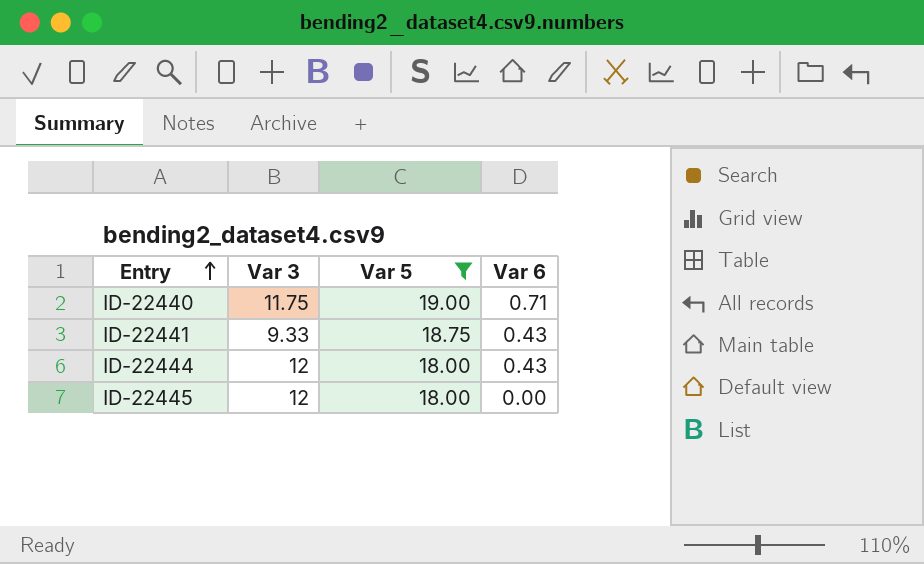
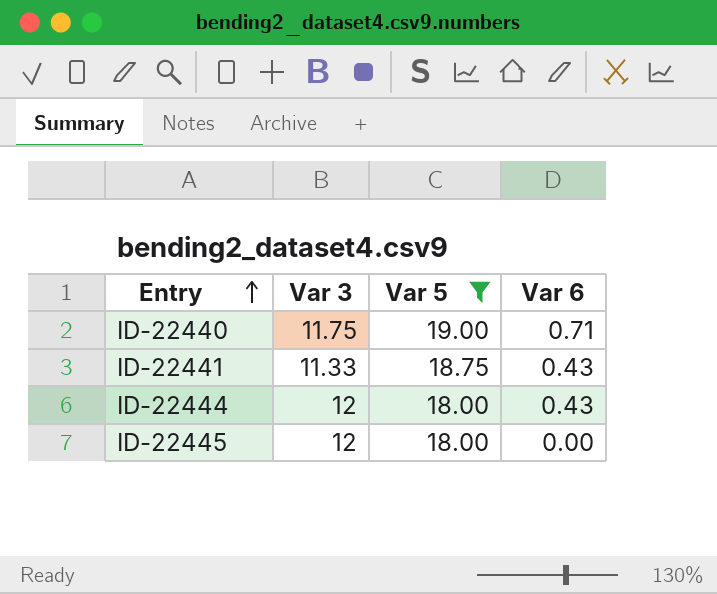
ID-22441 | Var 3: 9.33 -> 11.33

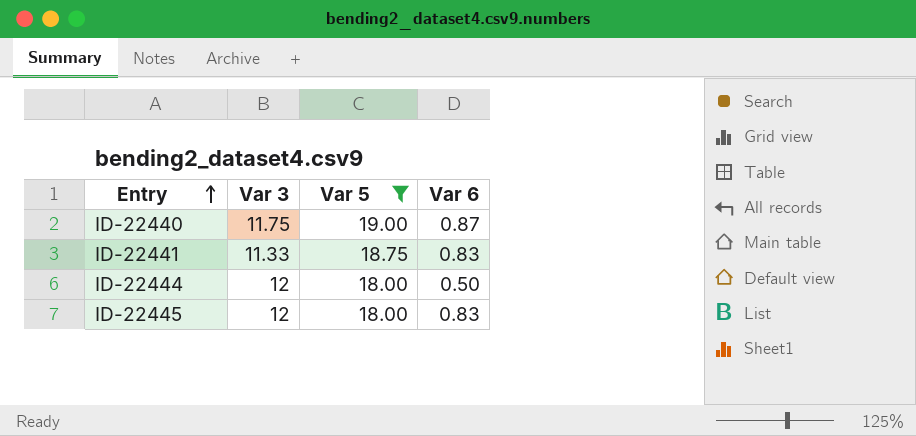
ID-22440 | Var 6: 0.71 -> 0.87
ID-22441 | Var 6: 0.43 -> 0.83
ID-22444 | Var 6: 0.43 -> 0.50
ID-22445 | Var 6: 0.00 -> 0.83

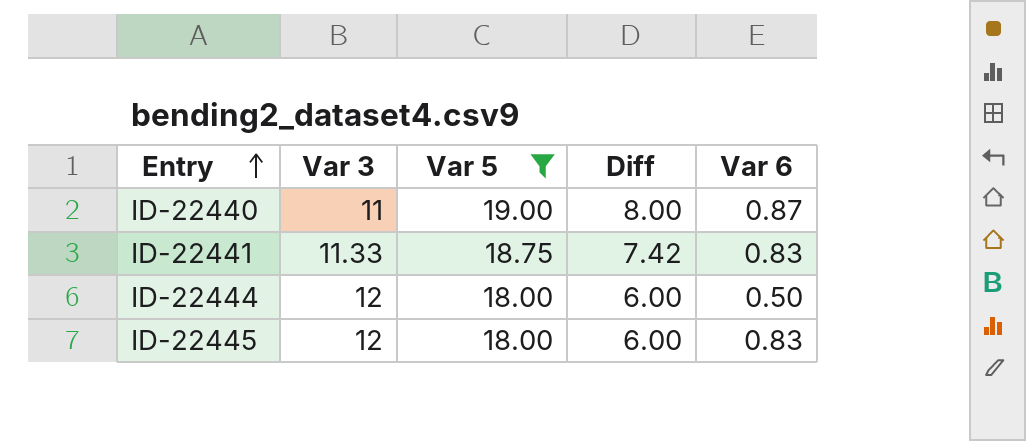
column Diff | formula: none -> [Var 5] - [Var 3]
ID-22440 | Var 3: 11.75 -> 11

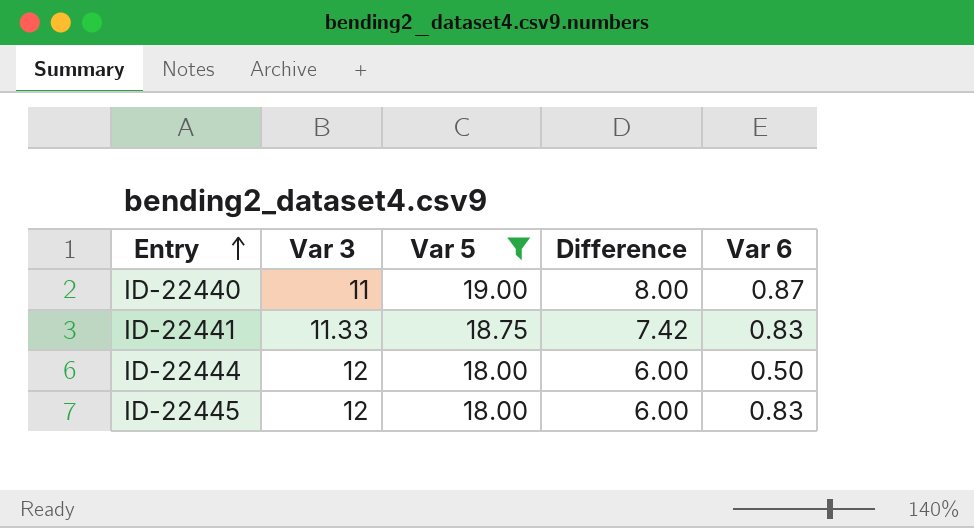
column name: Diff -> Difference

